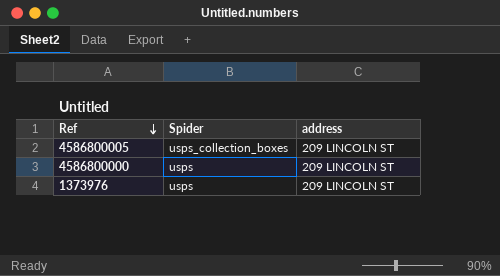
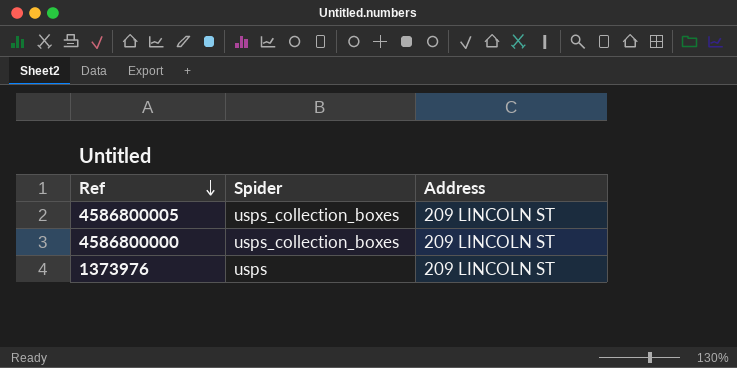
column name: address -> Address
4586800000 | Spider: usps -> usps_collection_boxes

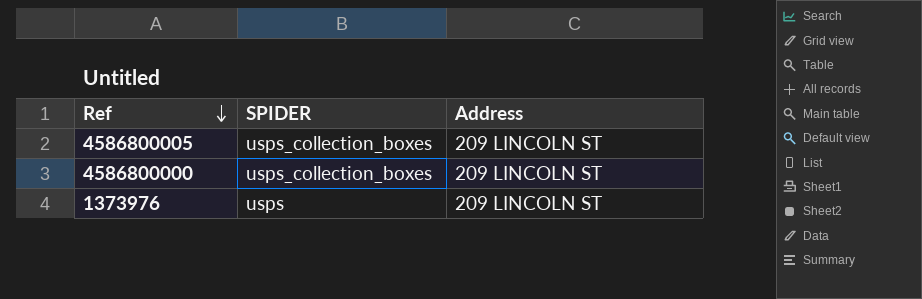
column name: Spider -> SPIDER

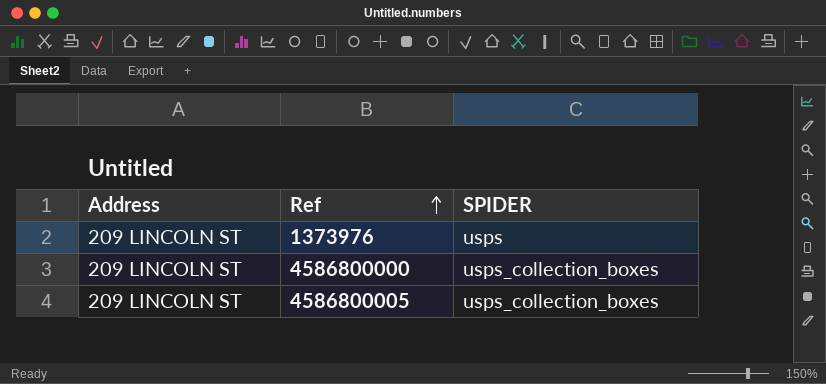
row order: Ref descending -> Ref ascending
column Address | position: 3 -> 1

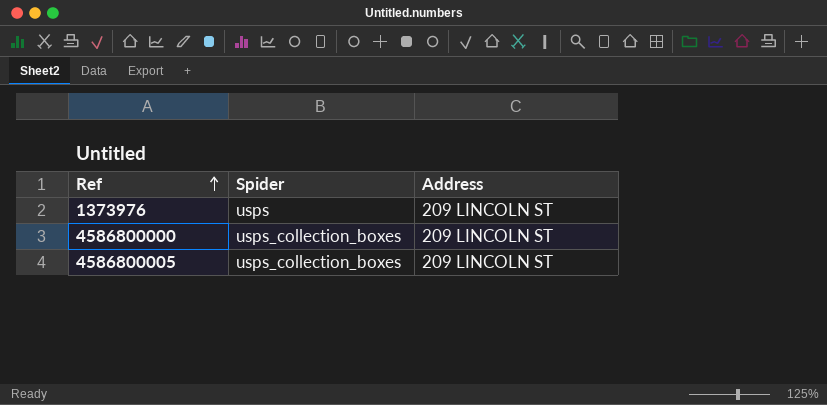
column name: SPIDER -> Spider
column Address | position: 1 -> 3

